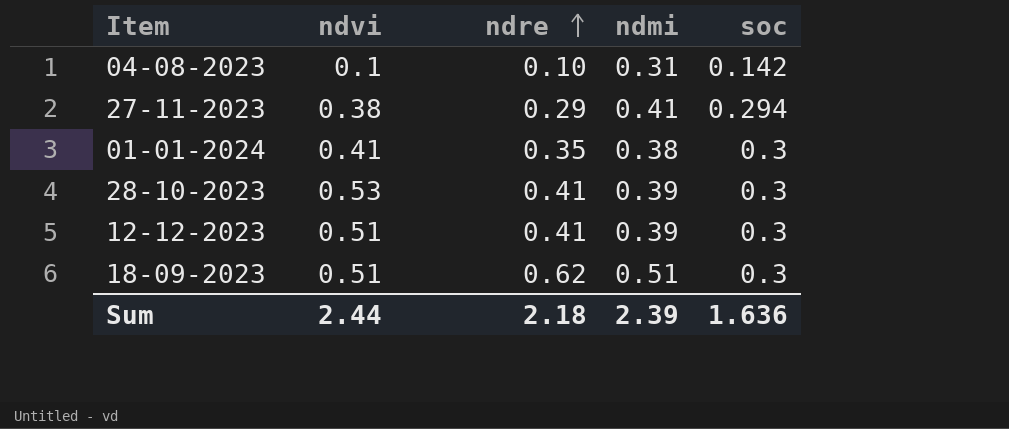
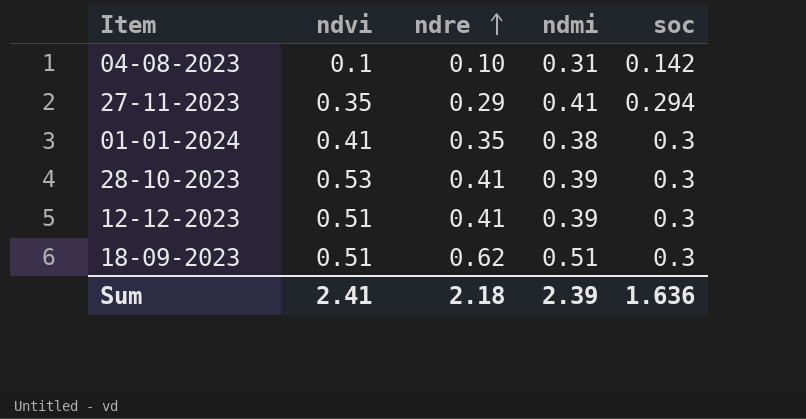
27-11-2023 | ndvi: 0.38 -> 0.35
Sum | ndvi: 2.44 -> 2.41

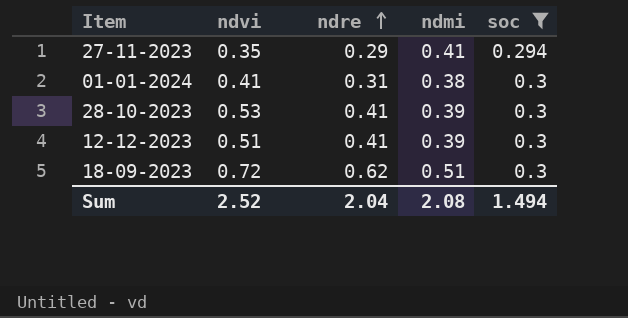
filter: none -> soc != 0.142
01-01-2024 | ndre: 0.35 -> 0.31
18-09-2023 | ndvi: 0.51 -> 0.72
Sum | ndvi: 2.41 -> 2.52
Sum | ndre: 2.18 -> 2.04
Sum | ndmi: 2.39 -> 2.08
Sum | soc: 1.636 -> 1.494

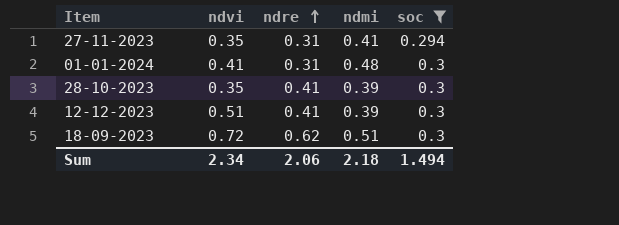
27-11-2023 | ndre: 0.29 -> 0.31
01-01-2024 | ndmi: 0.38 -> 0.48
28-10-2023 | ndvi: 0.53 -> 0.35
Sum | ndvi: 2.52 -> 2.34
Sum | ndre: 2.04 -> 2.06
Sum | ndmi: 2.08 -> 2.18

